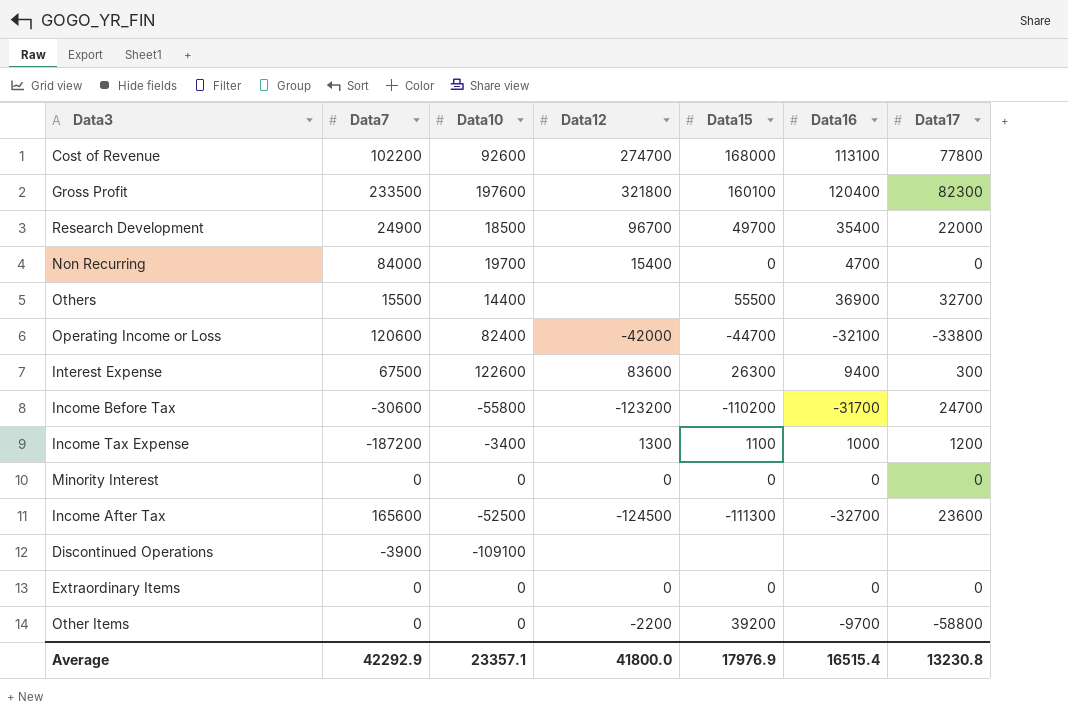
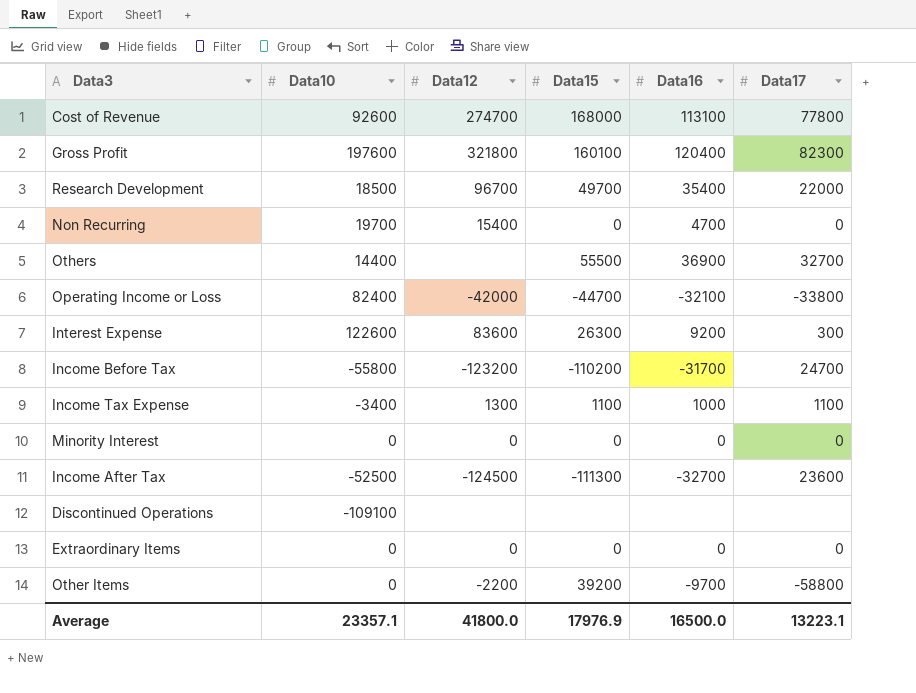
column Data7 | position: 2 -> none
Interest Expense | Data16: 9400 -> 9200
Income Tax Expense | Data17: 1200 -> 1100
Average | Data16: 16515.4 -> 16500.0
Average | Data17: 13230.8 -> 13223.1

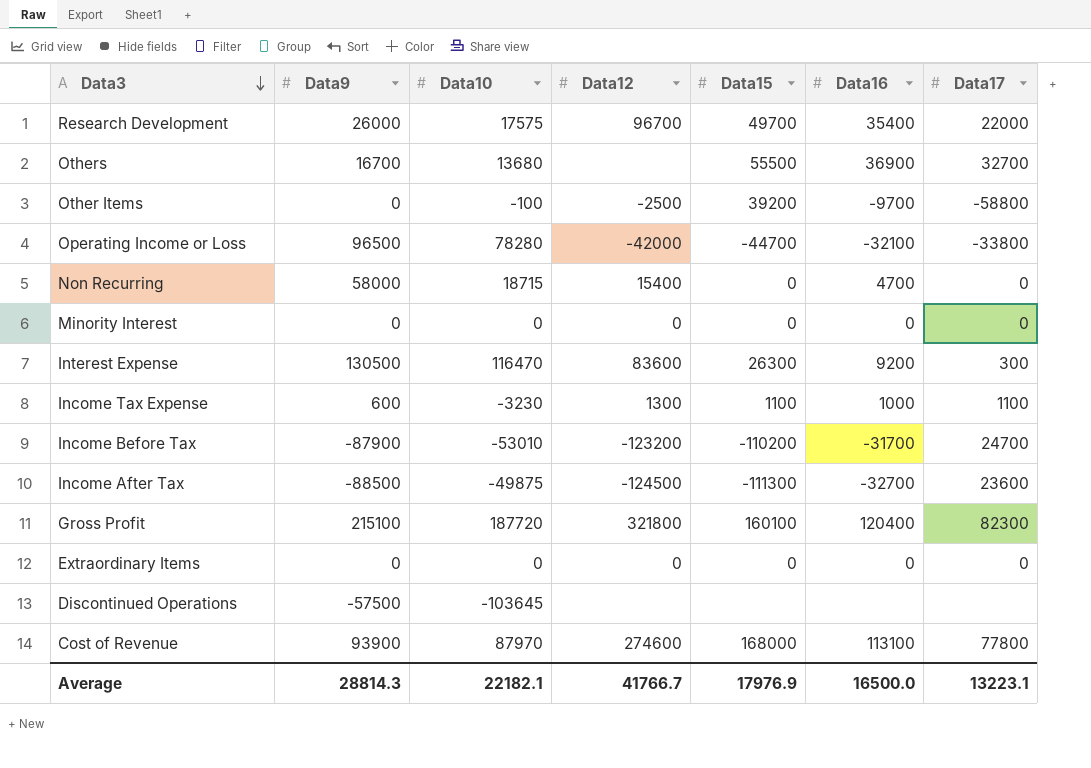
row order: none -> Data3 descending
column Data9 | position: none -> 2
Research Development | Data10: 18500 -> 17575
Others | Data10: 14400 -> 13680
Other Items | Data10: 0 -> -100
Other Items | Data12: -2200 -> -2500
Operating Income or Loss | Data10: 82400 -> 78280
Non Recurring | Data10: 19700 -> 18715
Interest Expense | Data10: 122600 -> 116470
Income Tax Expense | Data10: -3400 -> -3230
Income Before Tax | Data10: -55800 -> -53010
Income After Tax | Data10: -52500 -> -49875
Gross Profit | Data10: 197600 -> 187720
Discontinued Operations | Data10: -109100 -> -103645
Cost of Revenue | Data10: 92600 -> 87970
Cost of Revenue | Data12: 274700 -> 274600
Average | Data10: 23357.1 -> 22182.1
Average | Data12: 41800.0 -> 41766.7

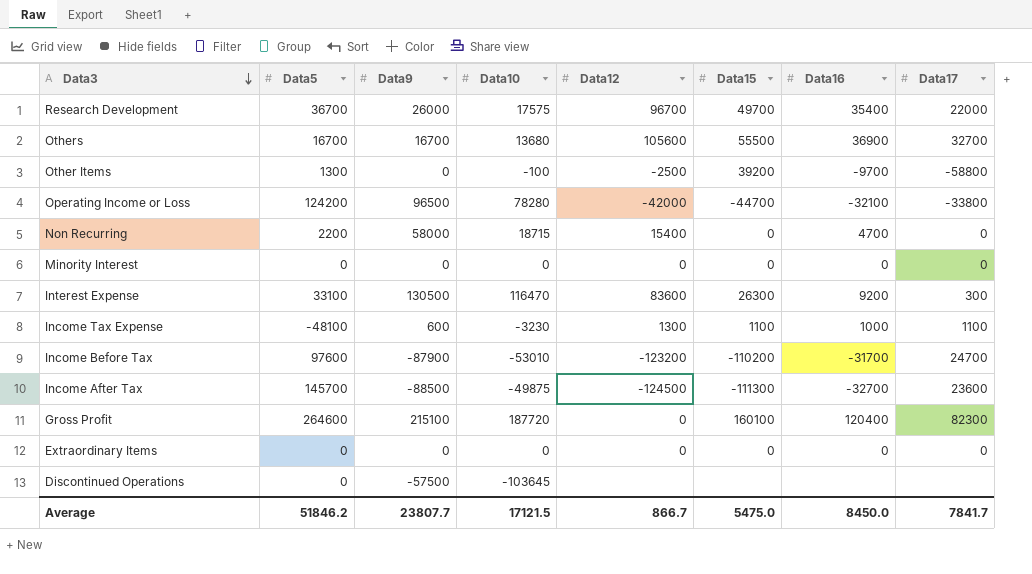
column Data5 | position: none -> 2
row Cost of Revenue: 93900 | 87970 | 274600 | 168000 | 113100 | 77800 -> none
Others | Data12: none -> 105600
Gross Profit | Data12: 321800 -> 0
Average | Data9: 28814.3 -> 23807.7
Average | Data10: 22182.1 -> 17121.5
Average | Data12: 41766.7 -> 866.7
Average | Data15: 17976.9 -> 5475.0
Average | Data16: 16500.0 -> 8450.0
Average | Data17: 13223.1 -> 7841.7

